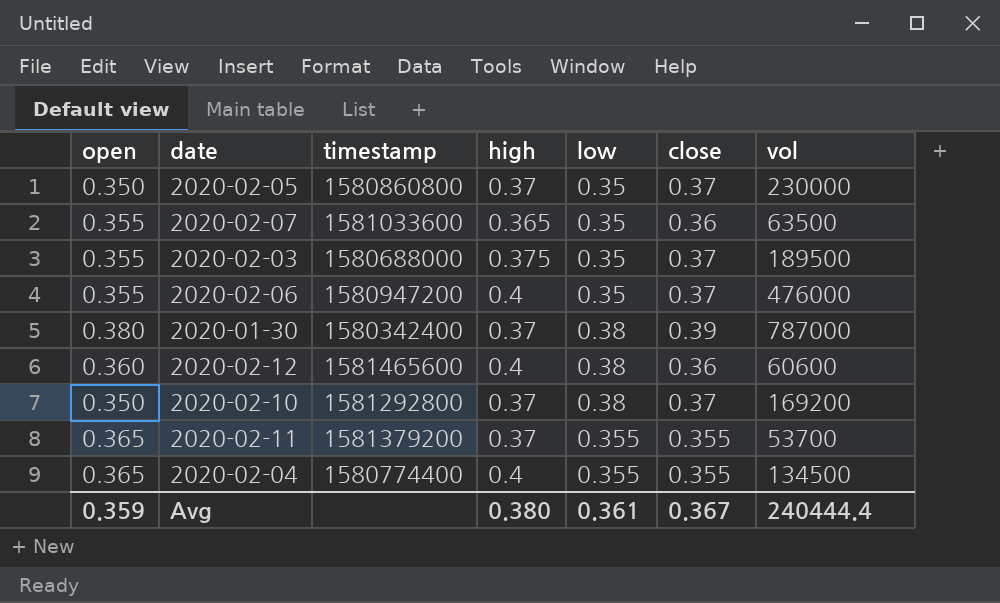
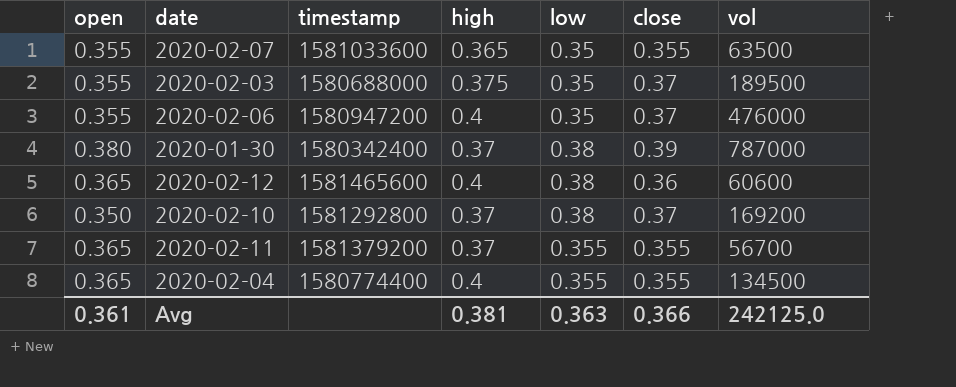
row 2020-02-05: 0.350 | 1580860800 | 0.37 | 0.35 | 0.37 | 230000 -> none
2020-02-07 | close: 0.36 -> 0.355
2020-02-12 | open: 0.360 -> 0.365
2020-02-11 | vol: 53700 -> 56700
Avg | open: 0.359 -> 0.361
Avg | high: 0.380 -> 0.381
Avg | low: 0.361 -> 0.363
Avg | close: 0.367 -> 0.366
Avg | vol: 240444.4 -> 242125.0

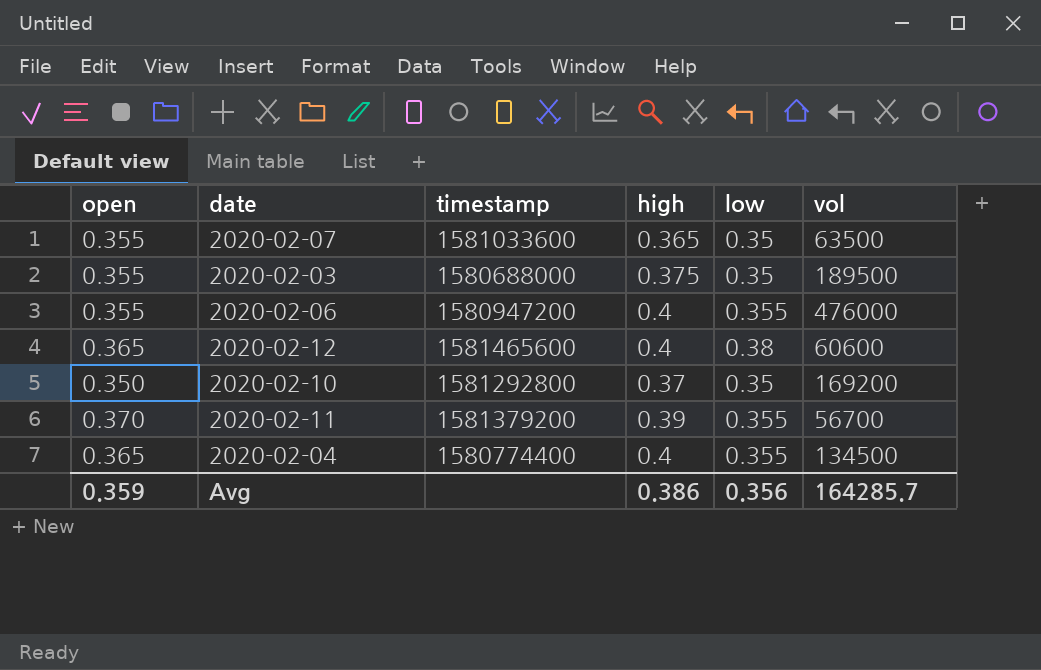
column close | position: 6 -> none
row 2020-01-30: 0.380 | 1580342400 | 0.37 | 0.38 | 0.39 | 787000 -> none
2020-02-06 | low: 0.35 -> 0.355
2020-02-10 | low: 0.38 -> 0.35
2020-02-11 | open: 0.365 -> 0.370
2020-02-11 | high: 0.37 -> 0.39
Avg | open: 0.361 -> 0.359
Avg | high: 0.381 -> 0.386
Avg | low: 0.363 -> 0.356
Avg | vol: 242125.0 -> 164285.7

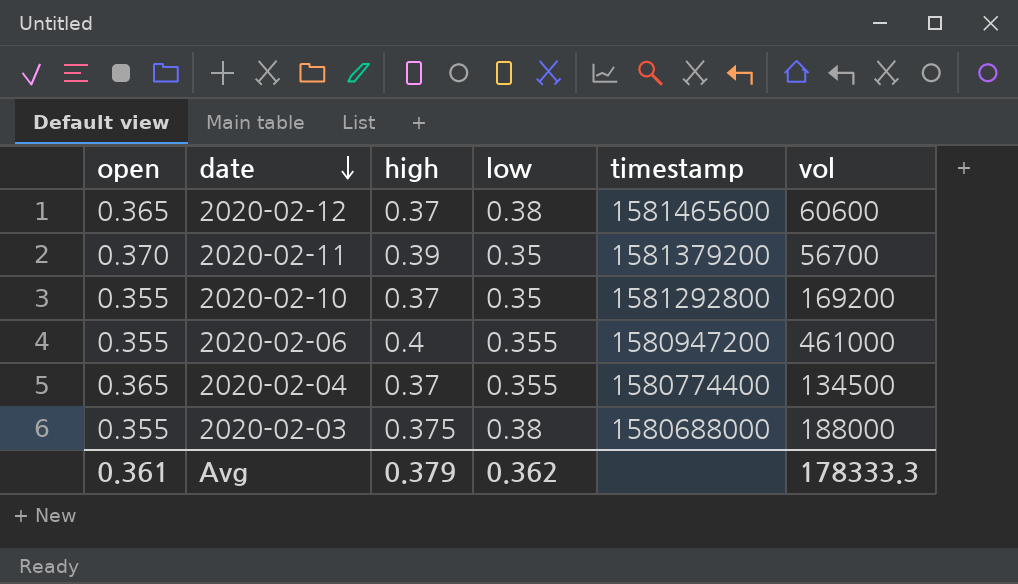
row order: none -> date descending
column timestamp | position: 3 -> 5
row 2020-02-07: 0.355 | 1581033600 | 0.365 | 0.35 | 63500 -> none
2020-02-12 | high: 0.4 -> 0.37
2020-02-11 | low: 0.355 -> 0.35
2020-02-10 | open: 0.350 -> 0.355
2020-02-06 | vol: 476000 -> 461000
2020-02-04 | high: 0.4 -> 0.37
2020-02-03 | low: 0.35 -> 0.38
2020-02-03 | vol: 189500 -> 188000
Avg | open: 0.359 -> 0.361
Avg | high: 0.386 -> 0.379
Avg | low: 0.356 -> 0.362
Avg | vol: 164285.7 -> 178333.3

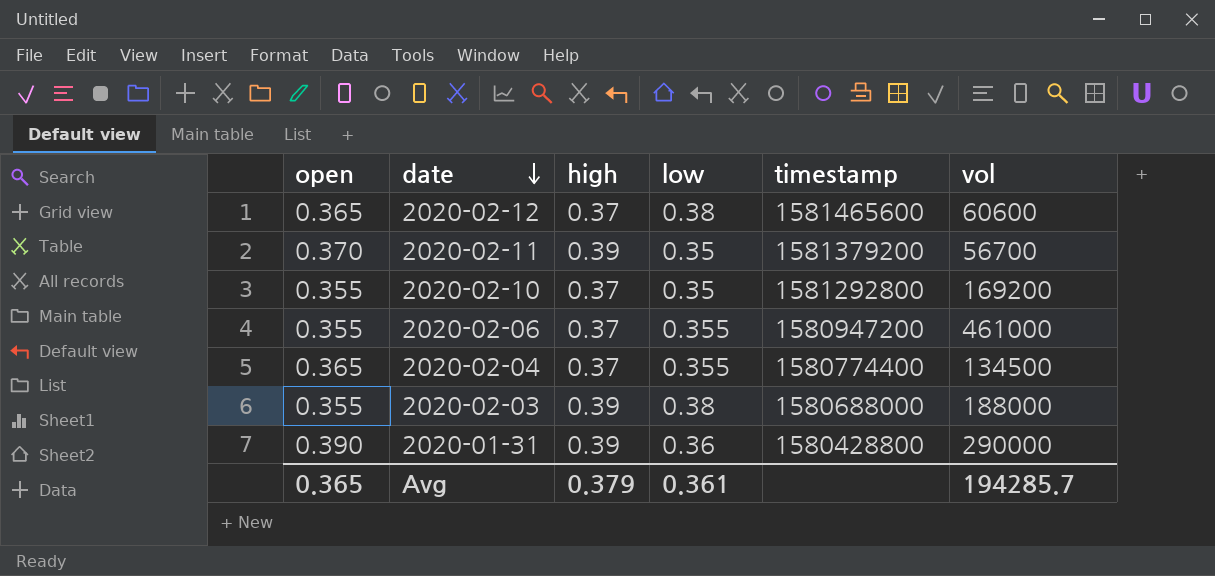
2020-02-06 | high: 0.4 -> 0.37
2020-02-03 | high: 0.375 -> 0.39
row 2020-01-31: none -> 0.390 | 0.39 | 0.36 | 1580428800 | 290000
Avg | open: 0.361 -> 0.365
Avg | low: 0.362 -> 0.361
Avg | vol: 178333.3 -> 194285.7

